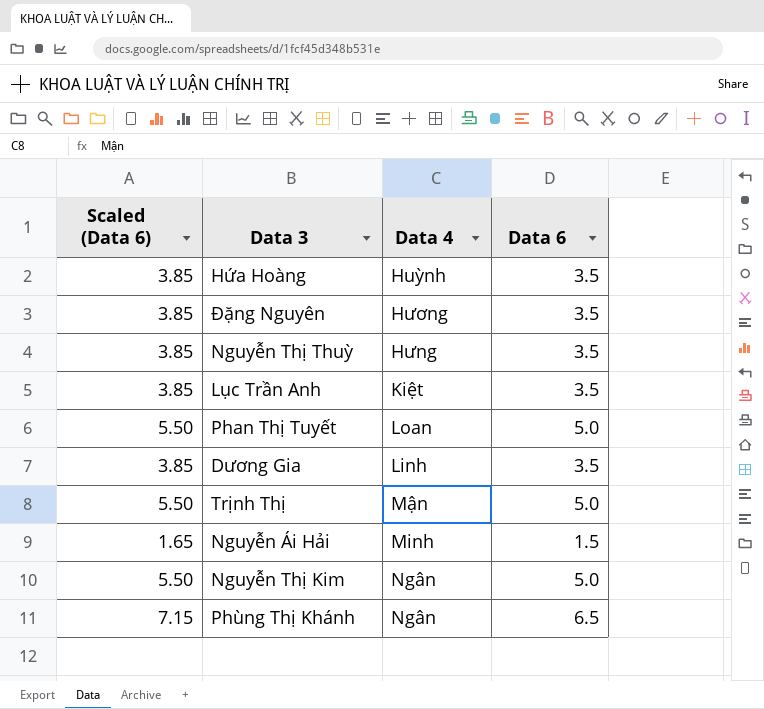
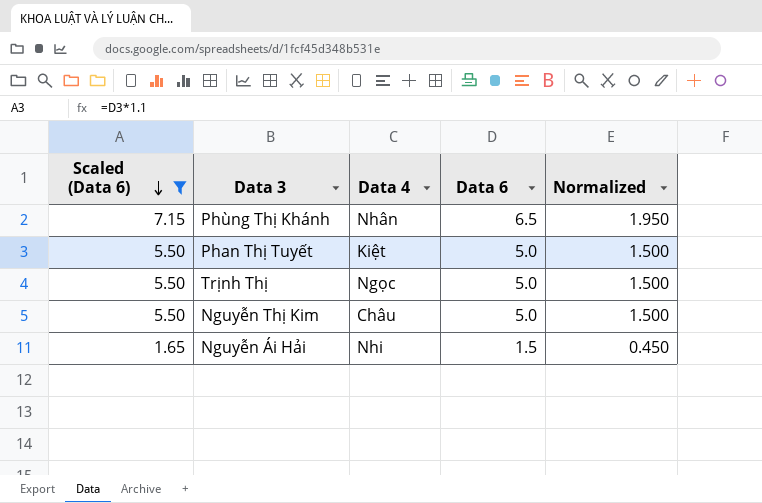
filter: none -> Scaled (Data 6) != 3.85
row order: none -> Scaled (Data 6) descending
column Normalized | formula: none -> [Data 6] * 0.3
Phùng Thị Khánh | Data 4: Ngân -> Nhân
Phan Thị Tuyết | Data 4: Loan -> Kiệt
Trịnh Thị | Data 4: Mận -> Ngọc
Nguyễn Thị Kim | Data 4: Ngân -> Châu
Nguyễn Ái Hải | Data 4: Minh -> Nhi

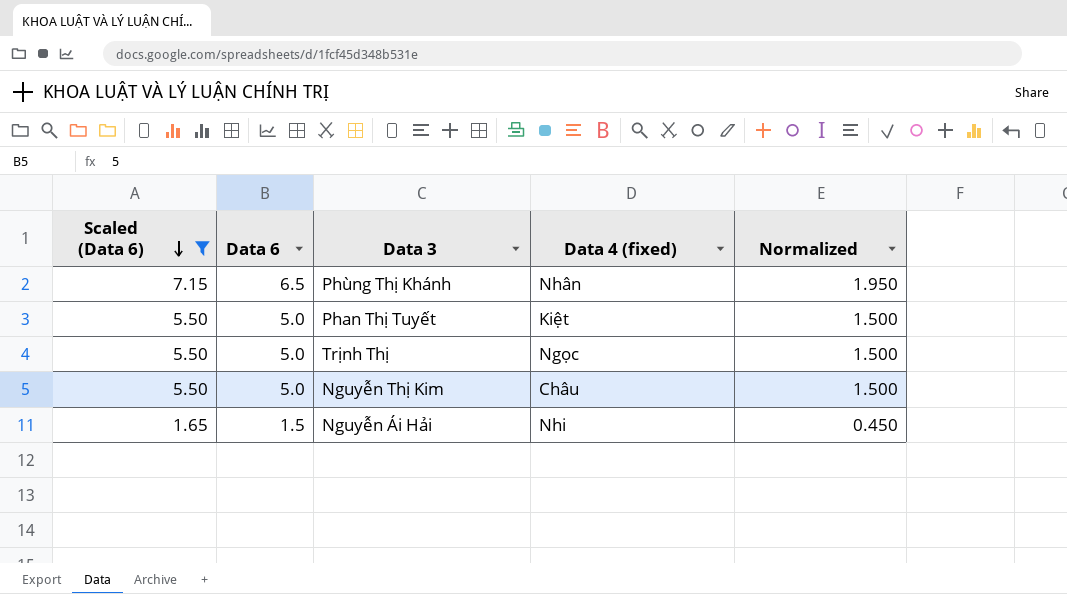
column Data 6 | position: 4 -> 2
column name: Data 4 -> Data 4 (fixed)

